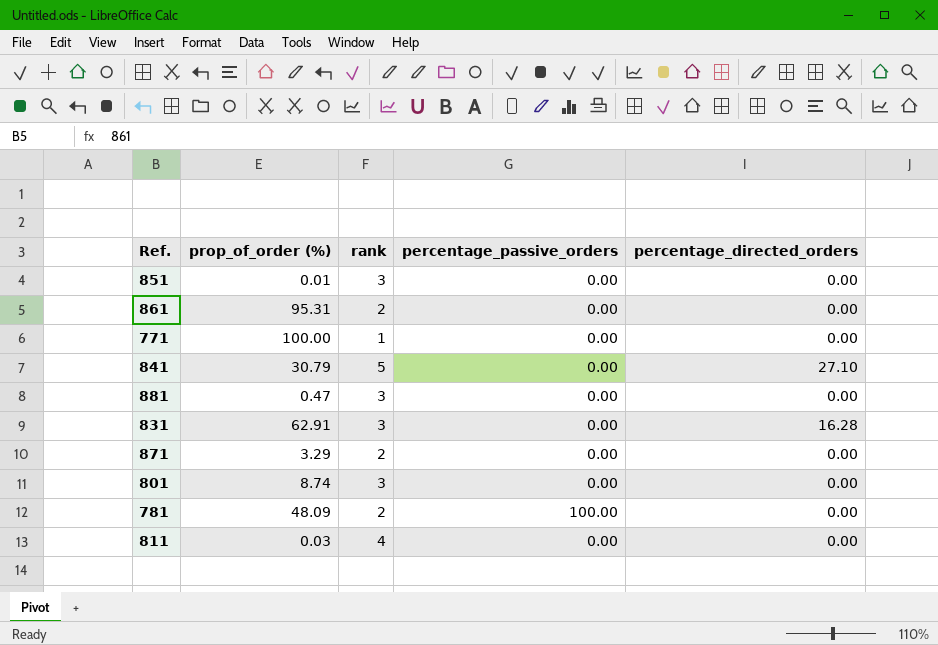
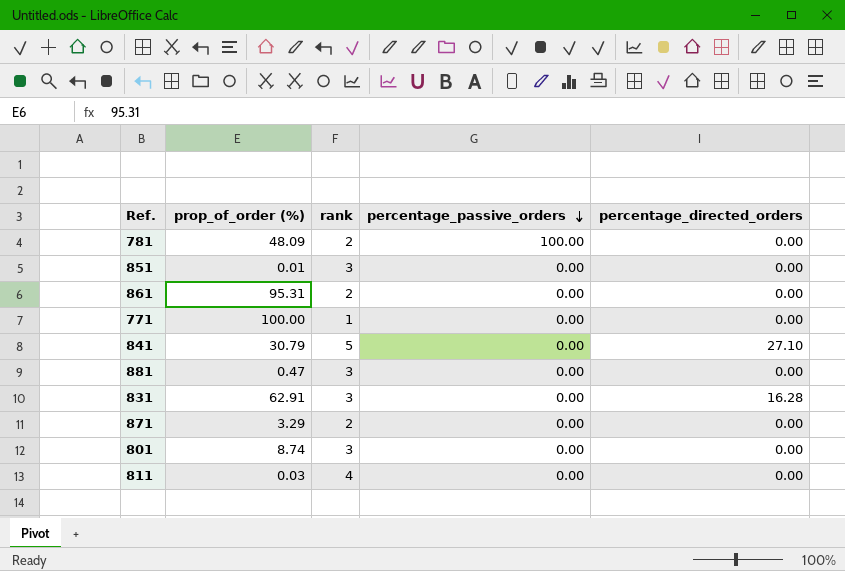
row order: none -> percentage_passive_orders descending

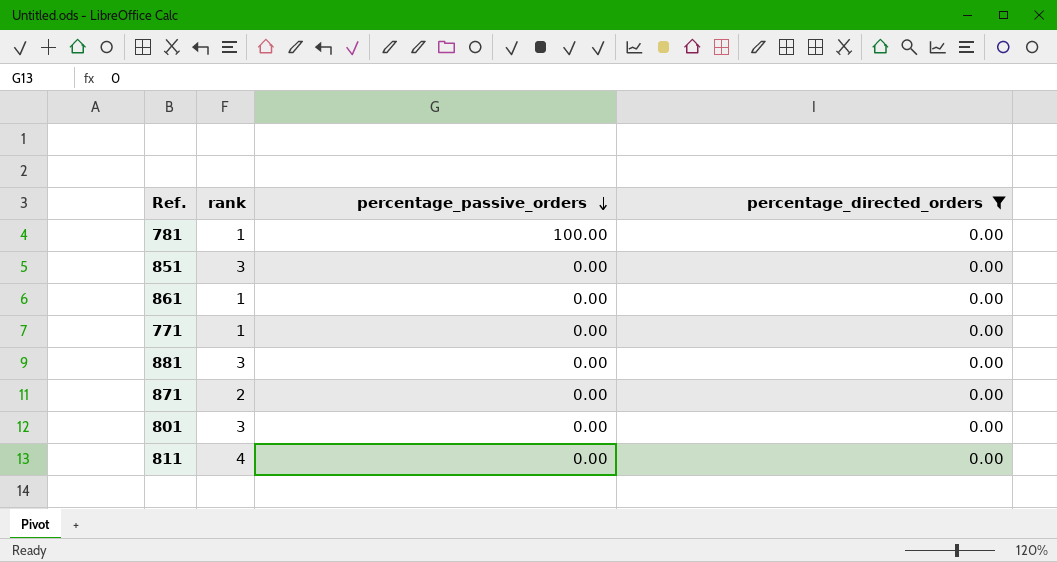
filter: none -> percentage_directed_orders = 0.00
column prop_of_order (%) | position: 2 -> none
781 | rank: 2 -> 1
861 | rank: 2 -> 1

